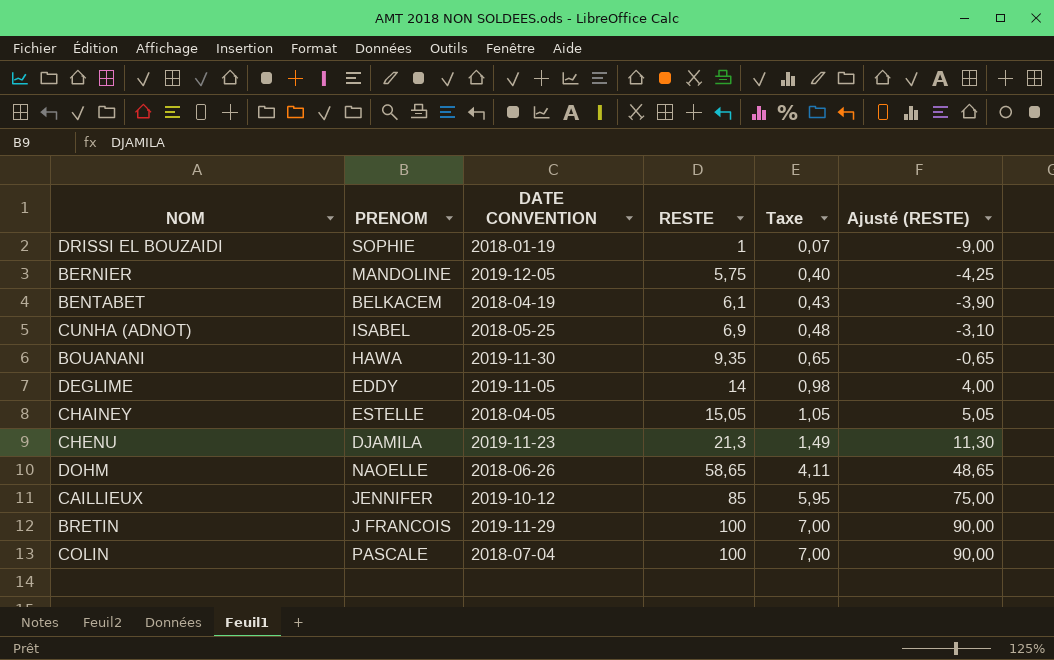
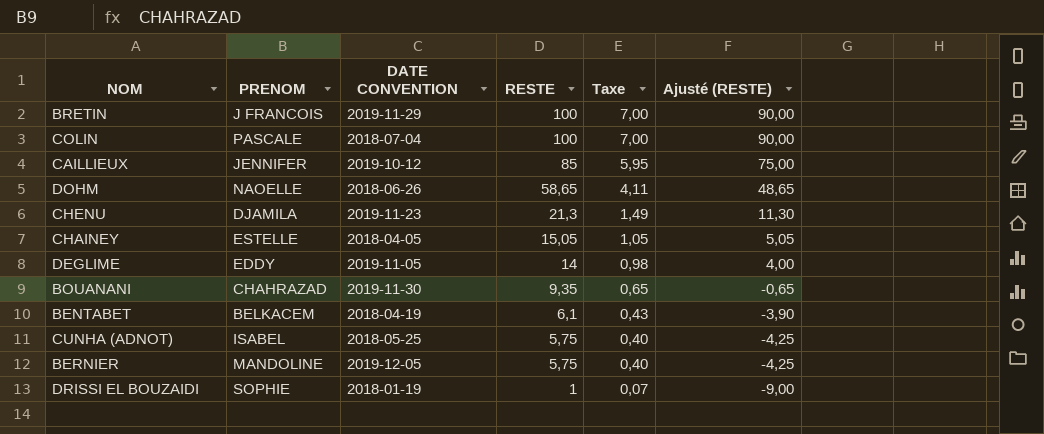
row order: RESTE ascending -> RESTE descending
BOUANANI | PRENOM: HAWA -> CHAHRAZAD
CUNHA (ADNOT) | RESTE: 6,9 -> 5,75
CUNHA (ADNOT) | Taxe: 0,48 -> 0,40
CUNHA (ADNOT) | Ajusté (RESTE): -3,10 -> -4,25

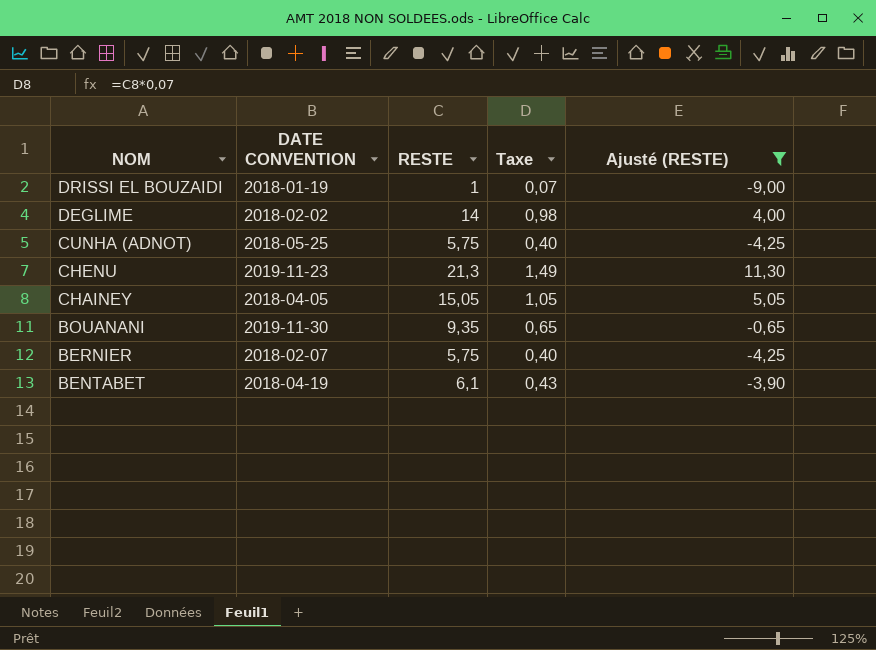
filter: none -> Ajusté (RESTE) <= 11,30
row order: RESTE descending -> NOM descending
column PRENOM | position: 2 -> none
DEGLIME | DATE CONVENTION: 2019-11-05 -> 2018-02-02
BERNIER | DATE CONVENTION: 2019-12-05 -> 2018-02-07

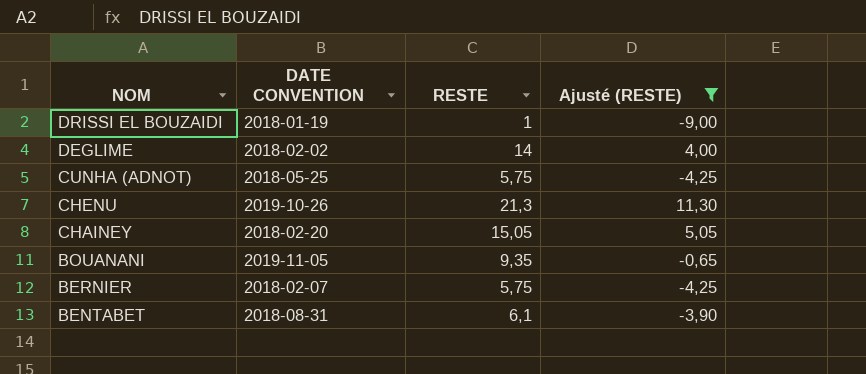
column Taxe | formula: [RESTE] * 0,07 -> none
CHENU | DATE CONVENTION: 2019-11-23 -> 2019-10-26
CHAINEY | DATE CONVENTION: 2018-04-05 -> 2018-02-20
BOUANANI | DATE CONVENTION: 2019-11-30 -> 2019-11-05
BENTABET | DATE CONVENTION: 2018-04-19 -> 2018-08-31

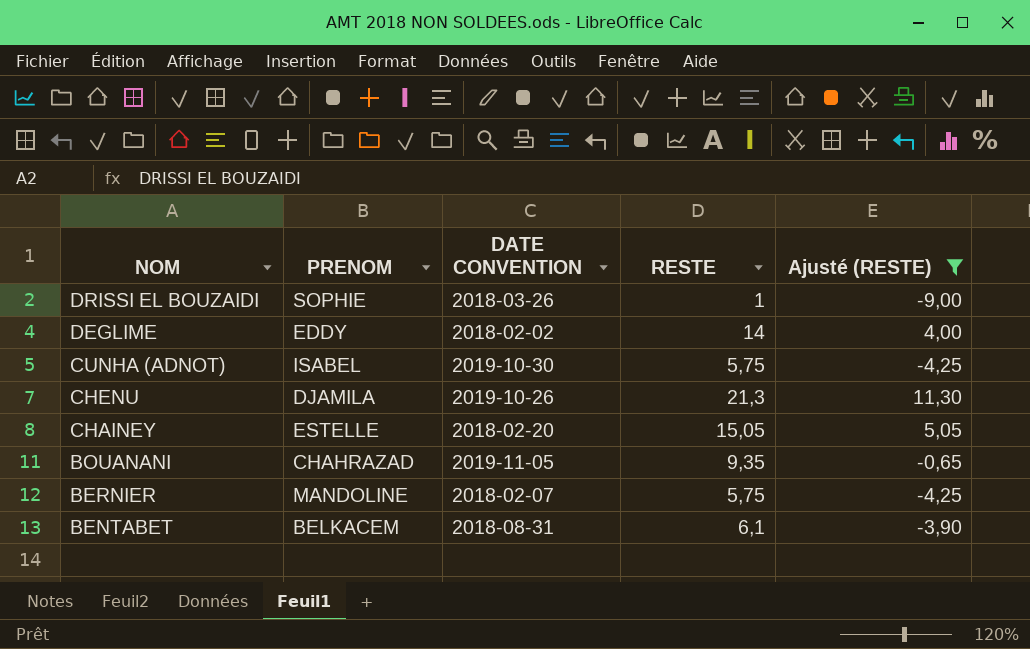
column PRENOM | position: none -> 2
DRISSI EL BOUZAIDI | DATE CONVENTION: 2018-01-19 -> 2018-03-26
CUNHA (ADNOT) | DATE CONVENTION: 2018-05-25 -> 2019-10-30

